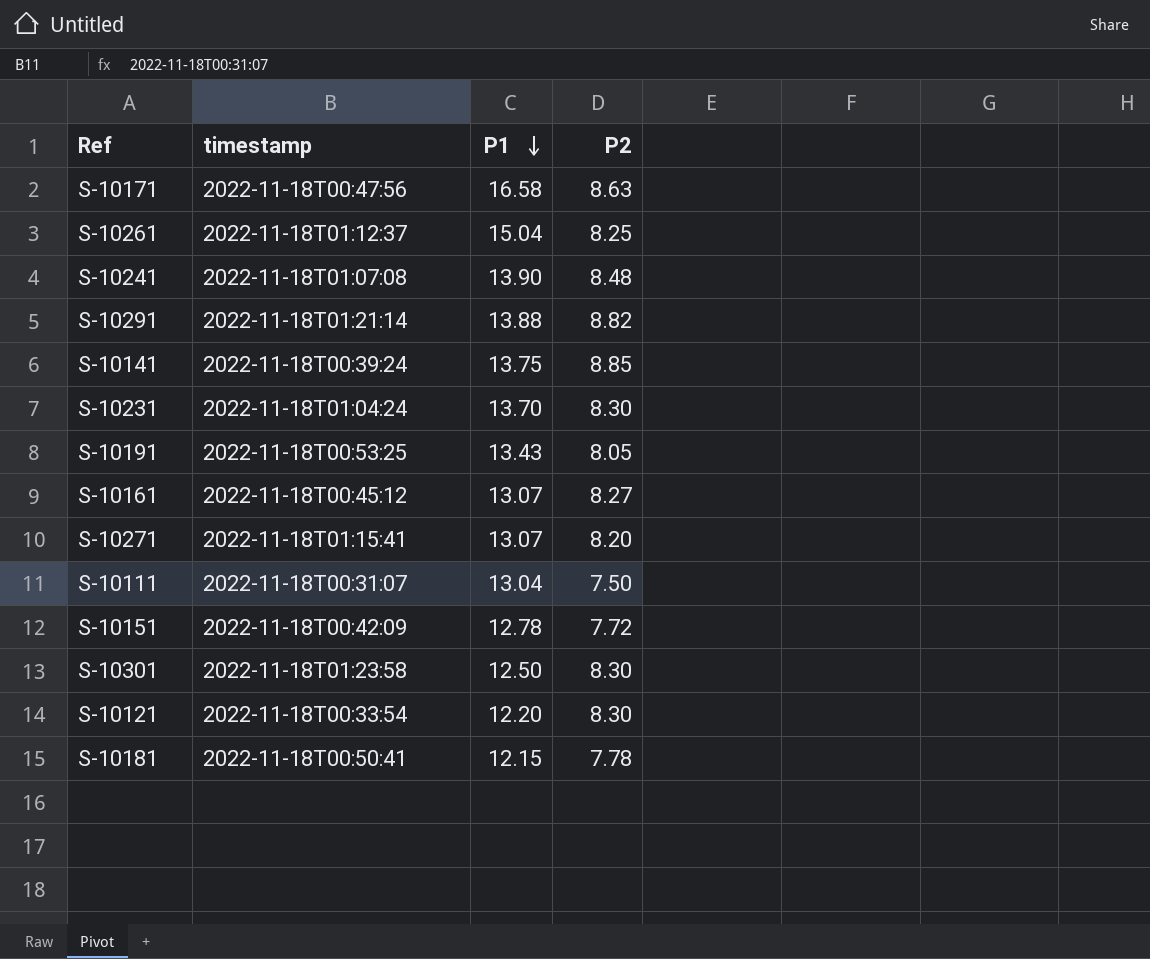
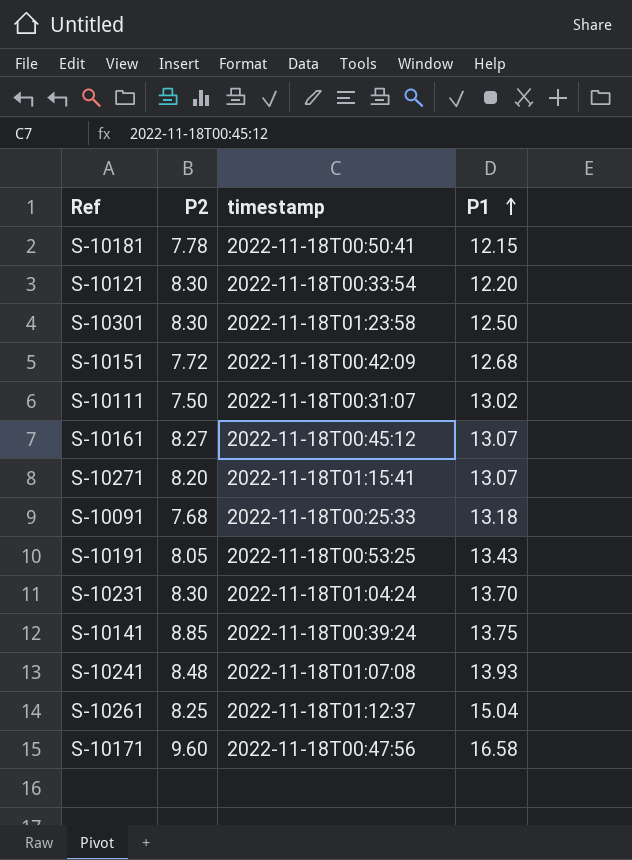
row order: P1 descending -> P1 ascending
column P2 | position: 4 -> 2
row S-10291: 2022-11-18T01:21:14 | 13.88 | 8.82 -> none
S-10151 | P1: 12.78 -> 12.68
S-10111 | P1: 13.04 -> 13.02
row S-10091: none -> 7.68 | 2022-11-18T00:25:33 | 13.18
S-10241 | P1: 13.90 -> 13.93
S-10171 | P2: 8.63 -> 9.60

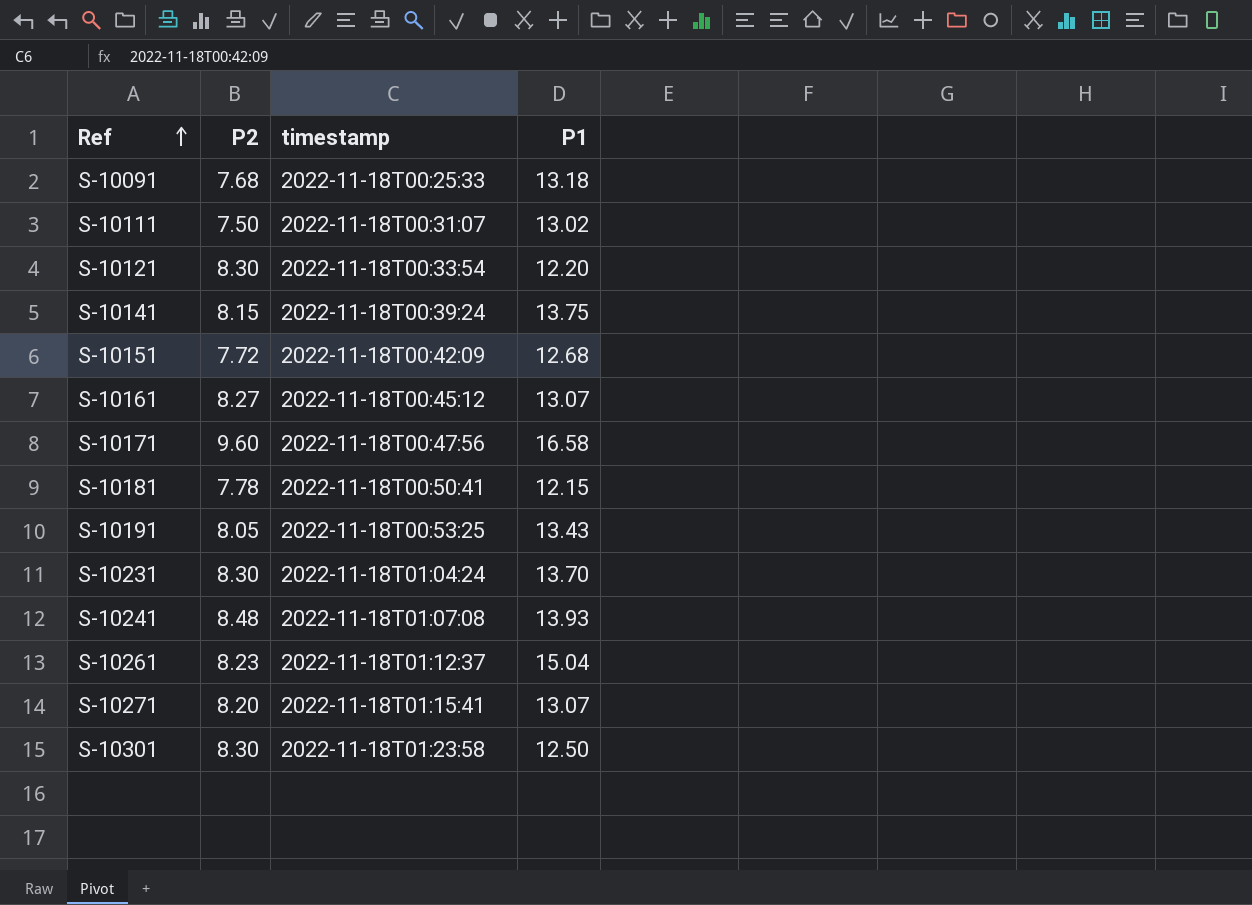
row order: P1 ascending -> Ref ascending
S-10141 | P2: 8.85 -> 8.15
S-10261 | P2: 8.25 -> 8.23

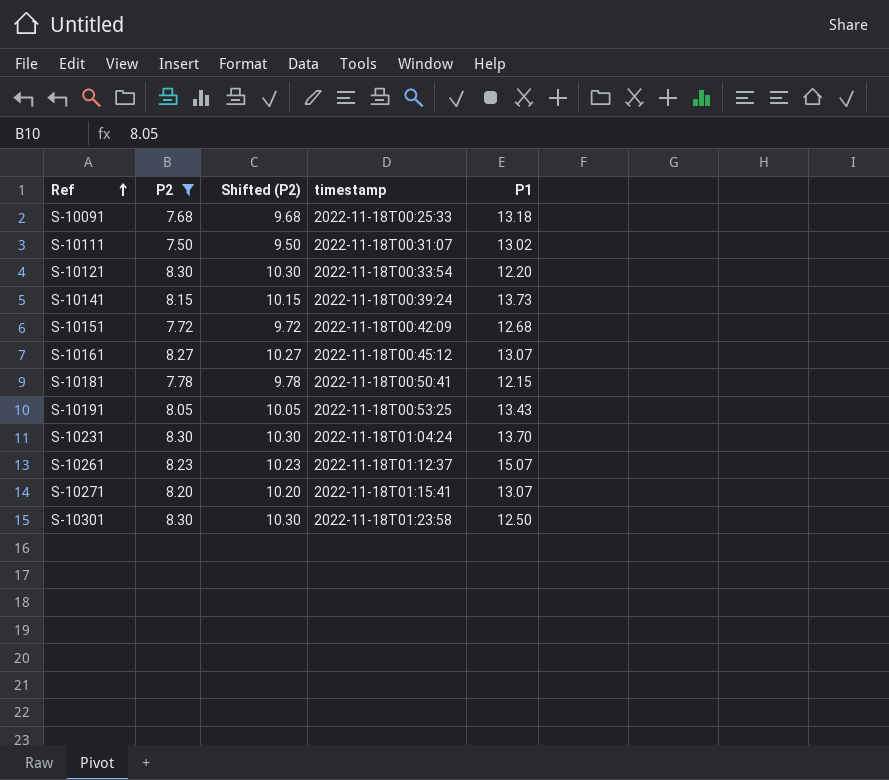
filter: none -> P2 <= 8.30
column Shifted (P2) | formula: none -> [P2] + 2
S-10141 | P1: 13.75 -> 13.73
S-10261 | P1: 15.04 -> 15.07

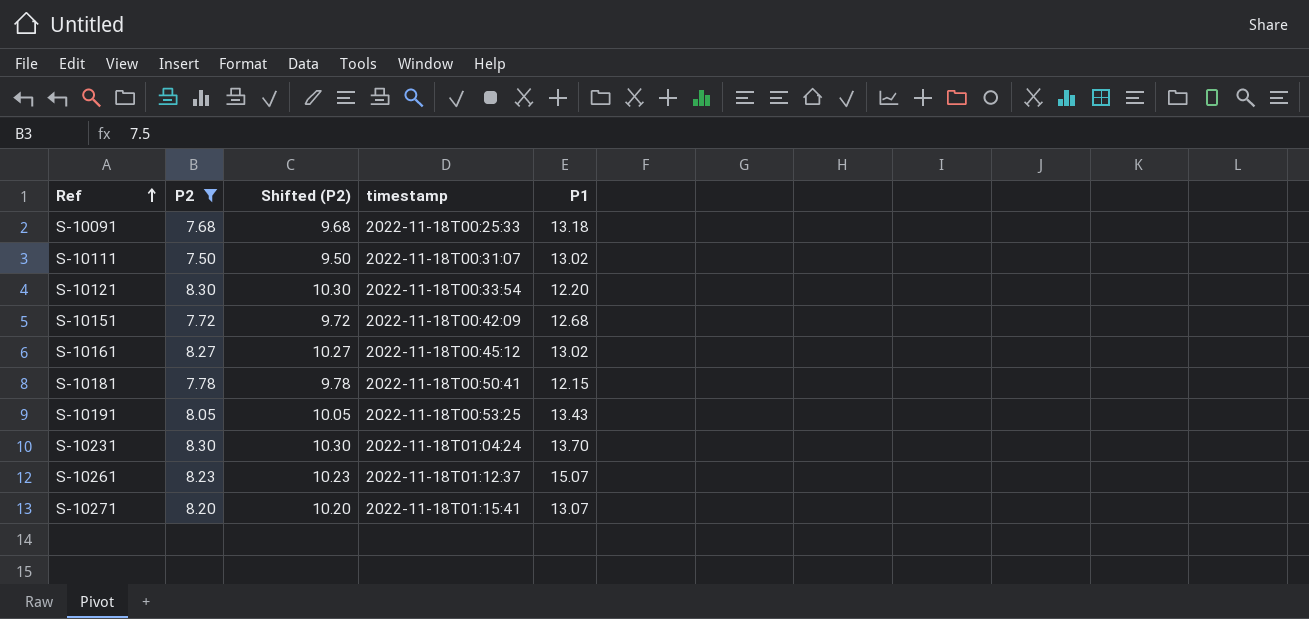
row S-10141: 8.15 | 10.15 | 2022-11-18T00:39:24 | 13.73 -> none
row S-10301: 8.30 | 10.30 | 2022-11-18T01:23:58 | 12.50 -> none
S-10161 | P1: 13.07 -> 13.02

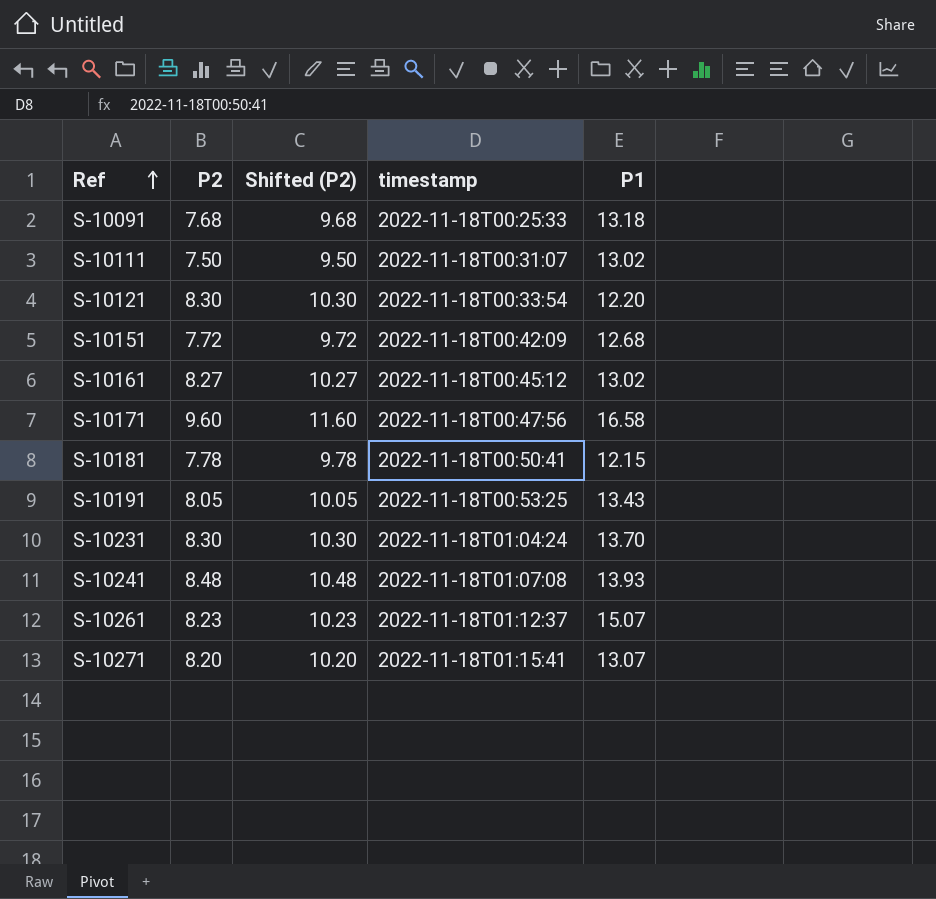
filter: P2 <= 8.30 -> none

